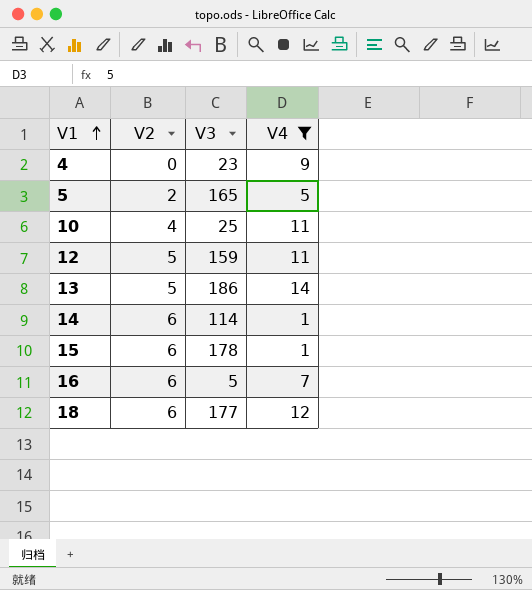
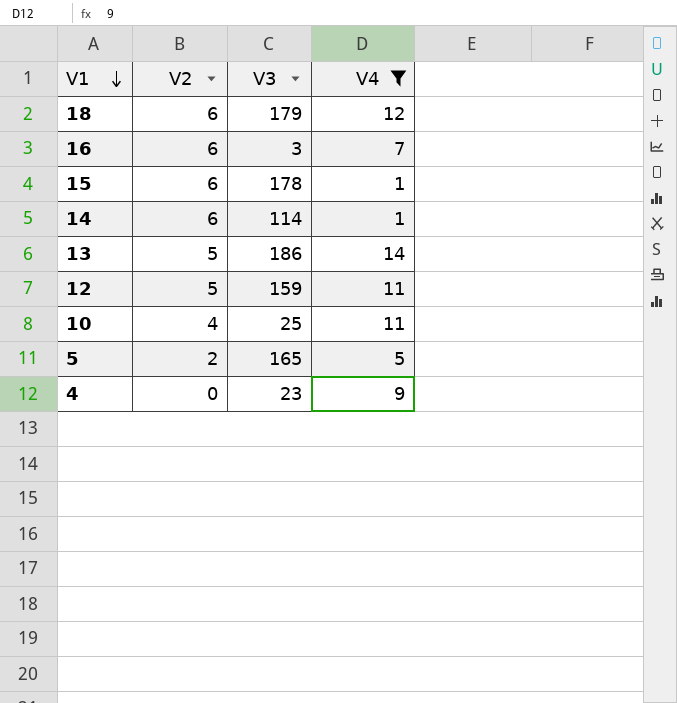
row order: V1 ascending -> V1 descending
18 | V3: 177 -> 179
16 | V3: 5 -> 3

